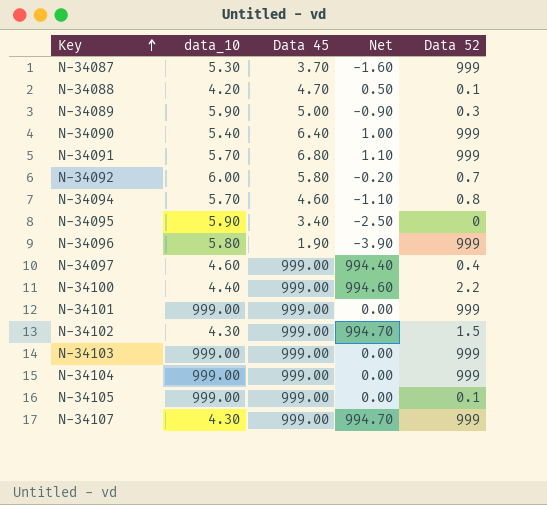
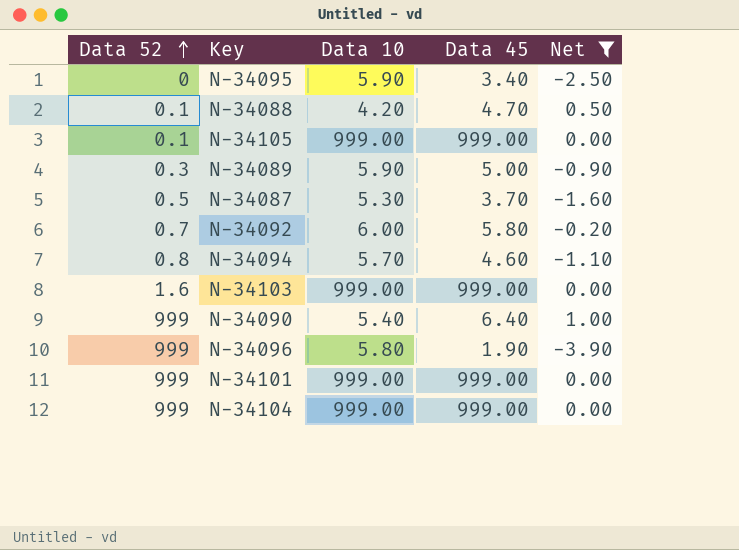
filter: none -> Net <= 1.00
row order: Key ascending -> Data 52 ascending
column Data 52 | position: 5 -> 1
column name: data_10 -> Data 10
N-34087 | Data 52: 999 -> 0.5
N-34103 | Data 52: 999 -> 1.6

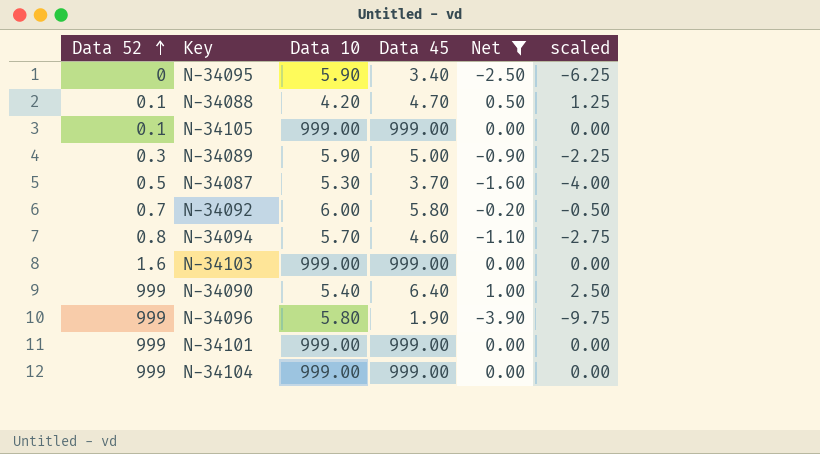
column scaled | formula: none -> [Net] * 2.5

